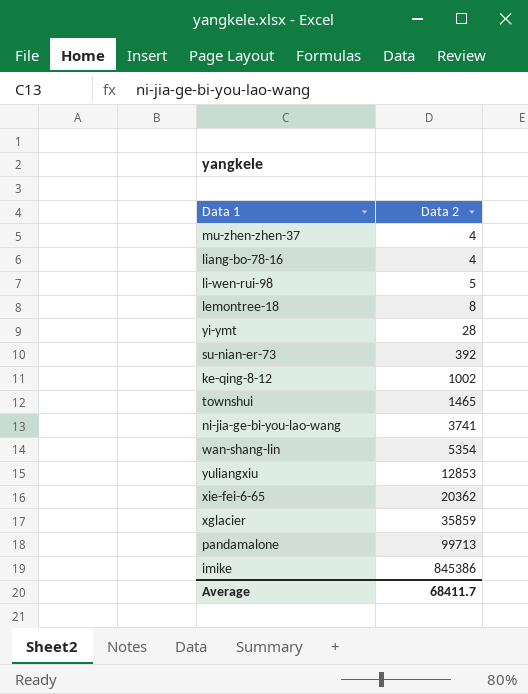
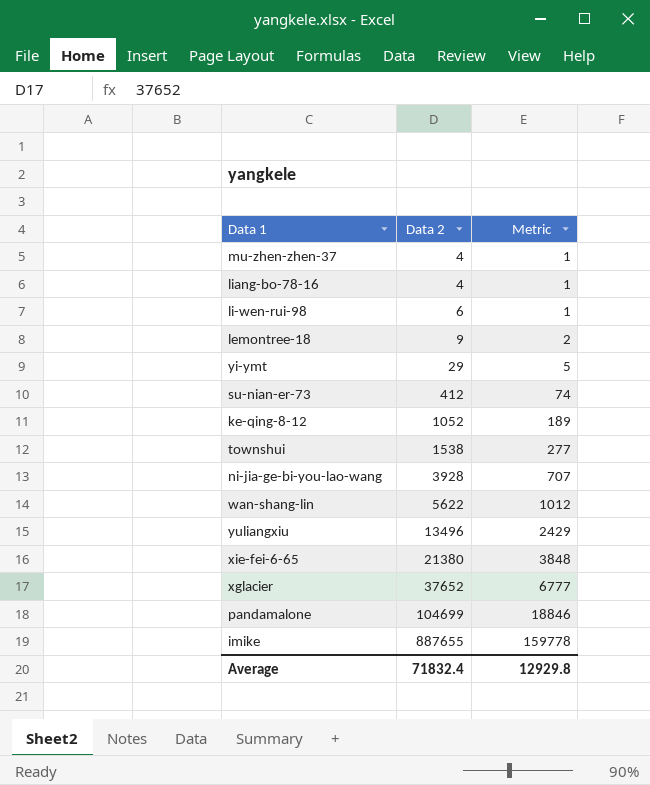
column Metric | formula: none -> [Data 2] * 0.18
li-wen-rui-98 | Data 2: 5 -> 6
lemontree-18 | Data 2: 8 -> 9
yi-ymt | Data 2: 28 -> 29
su-nian-er-73 | Data 2: 392 -> 412
ke-qing-8-12 | Data 2: 1002 -> 1052
townshui | Data 2: 1465 -> 1538
ni-jia-ge-bi-you-lao-wang | Data 2: 3741 -> 3928
wan-shang-lin | Data 2: 5354 -> 5622
yuliangxiu | Data 2: 12853 -> 13496
xie-fei-6-65 | Data 2: 20362 -> 21380
xglacier | Data 2: 35859 -> 37652
pandamalone | Data 2: 99713 -> 104699
imike | Data 2: 845386 -> 887655
Average | Data 2: 68411.7 -> 71832.4

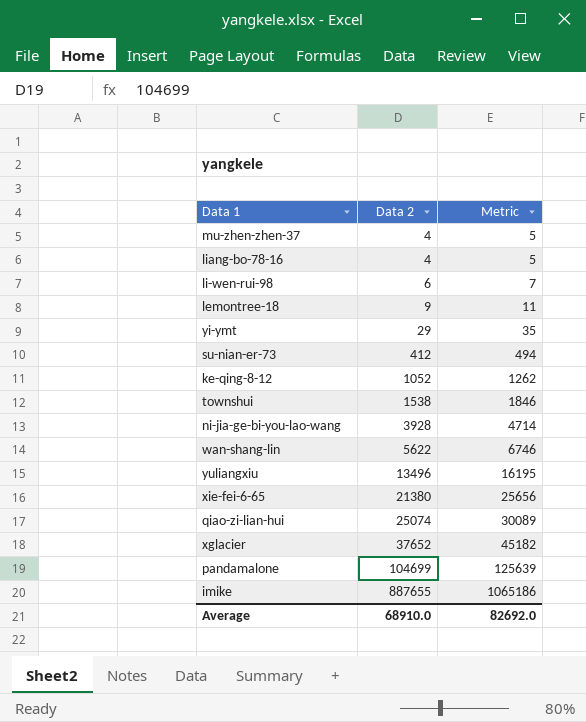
column Metric | formula: [Data 2] * 0.18 -> [Data 2] * 1.2
row qiao-zi-lian-hui: none -> 25074 | 30089
Average | Data 2: 71832.4 -> 68910.0
Average | Metric: 12929.8 -> 82692.0

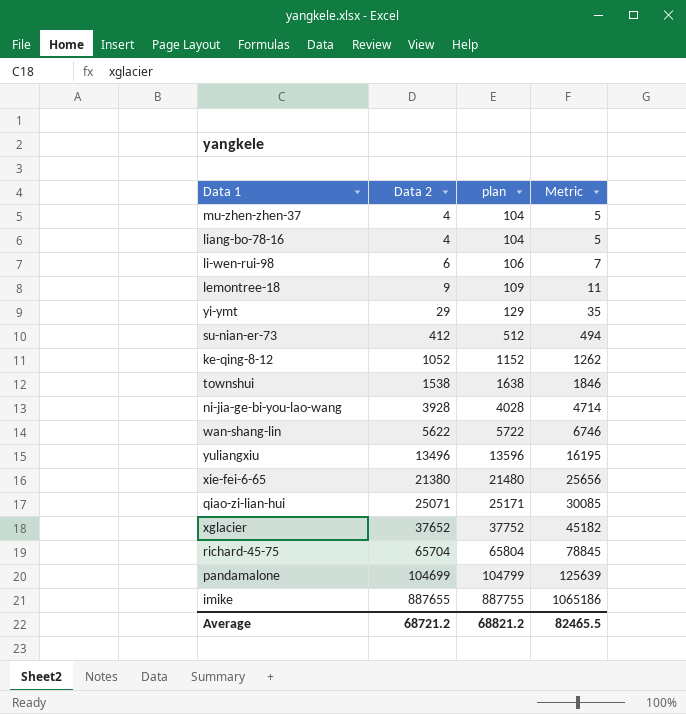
column plan | formula: none -> [Data 2] + 100
qiao-zi-lian-hui | Data 2: 25074 -> 25071
qiao-zi-lian-hui | Metric: 30089 -> 30085
row richard-45-75: none -> 65704 | 65804 | 78845
Average | Data 2: 68910.0 -> 68721.2
Average | Metric: 82692.0 -> 82465.5

